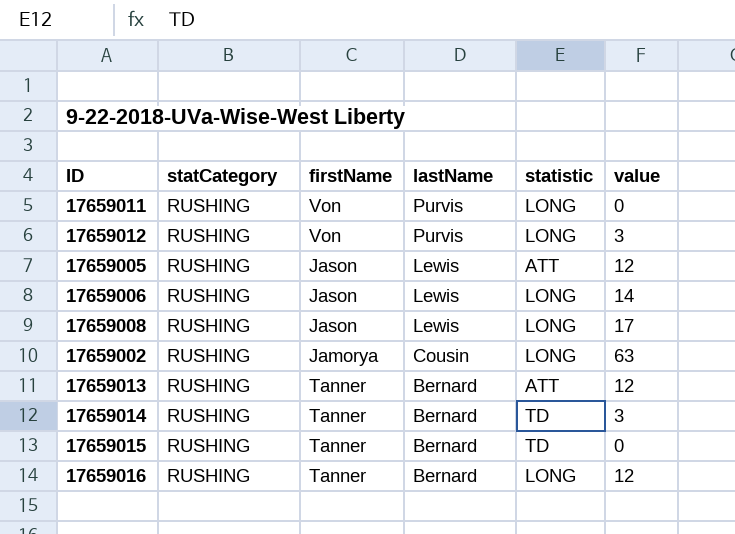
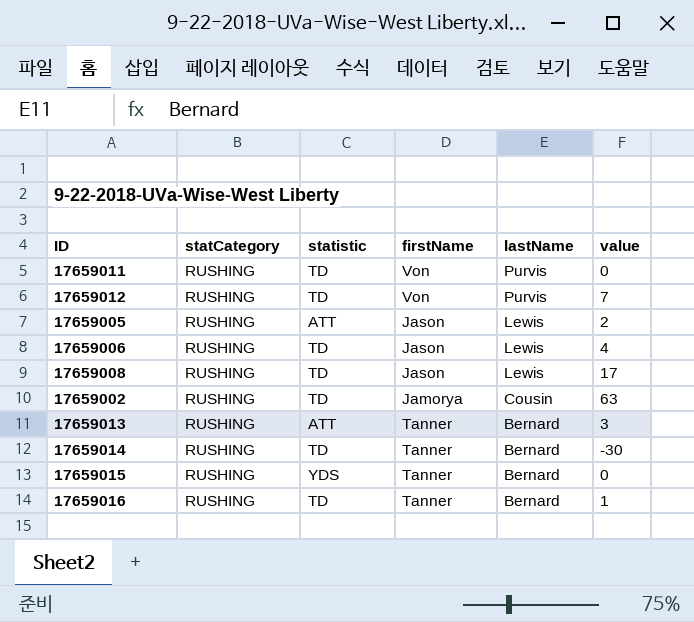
column statistic | position: 5 -> 3
17659011 | statistic: LONG -> TD
17659012 | statistic: LONG -> TD
17659012 | value: 3 -> 7
17659005 | value: 12 -> 2
17659006 | statistic: LONG -> TD
17659006 | value: 14 -> 4
17659008 | statistic: LONG -> TD
17659002 | statistic: LONG -> TD
17659013 | value: 12 -> 3
17659014 | value: 3 -> -30
17659015 | statistic: TD -> YDS
17659016 | statistic: LONG -> TD
17659016 | value: 12 -> 1

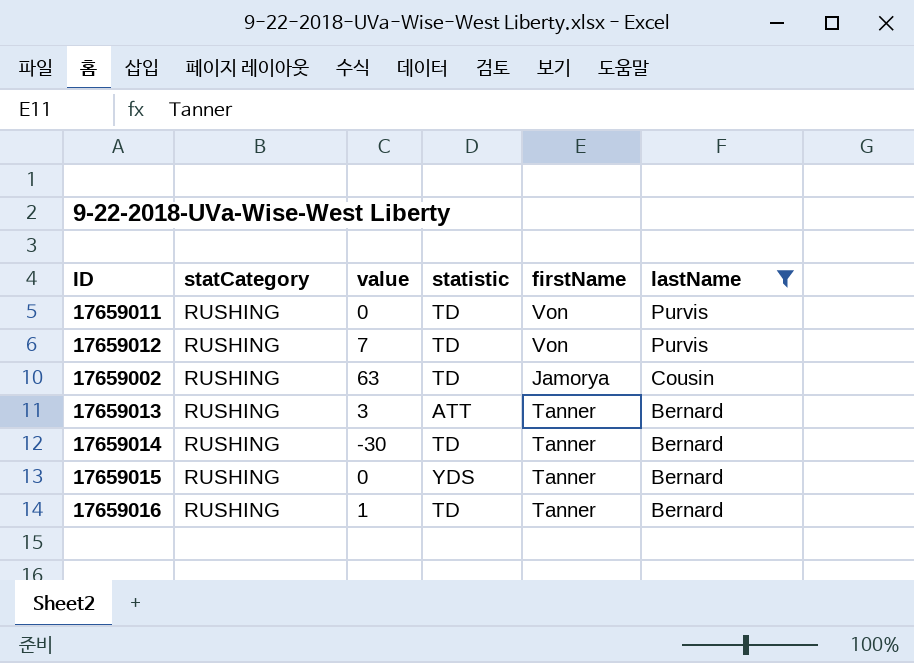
filter: none -> lastName != Lewis
column value | position: 6 -> 3

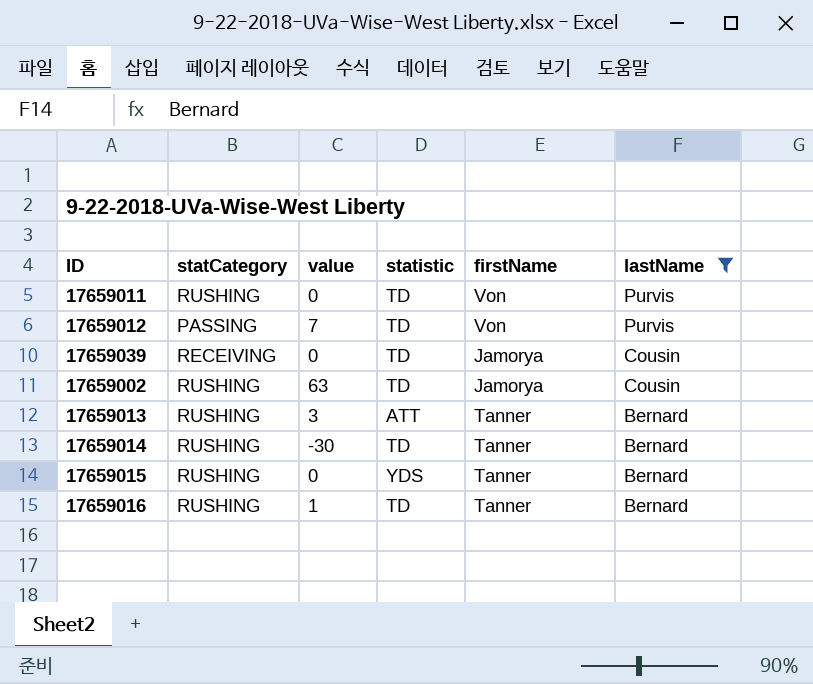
17659012 | statCategory: RUSHING -> PASSING
row 17659039: none -> RECEIVING | 0 | TD | Jamorya | Cousin

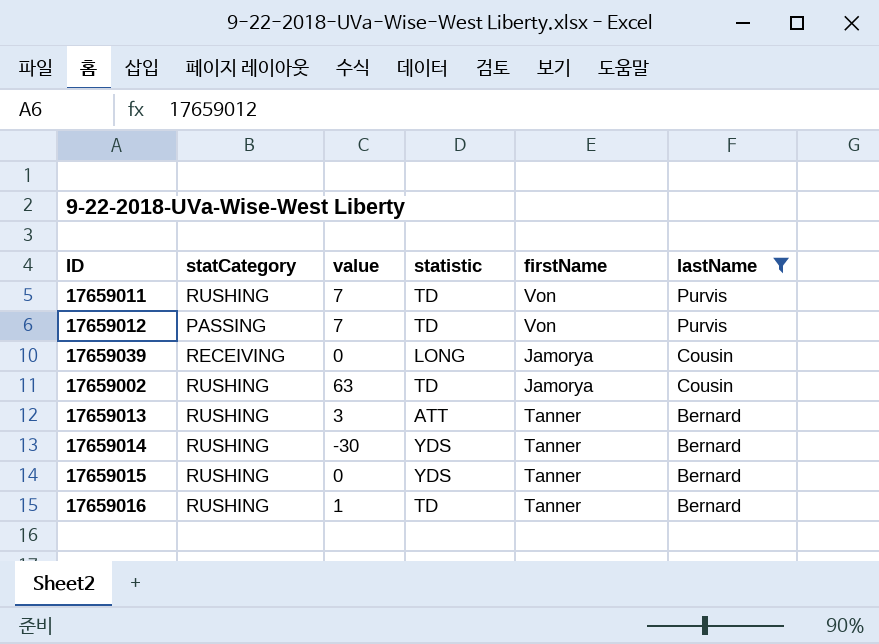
17659011 | value: 0 -> 7
17659039 | statistic: TD -> LONG
17659014 | statistic: TD -> YDS

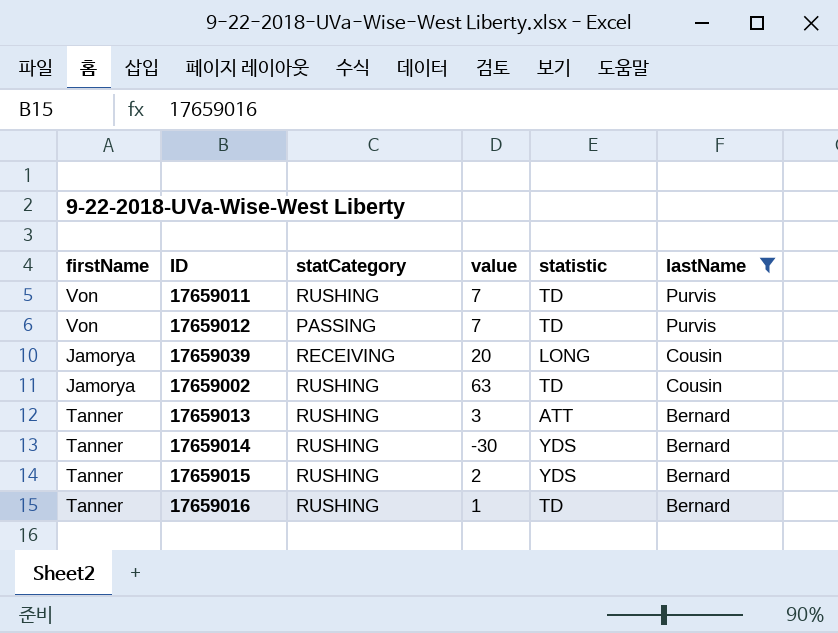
column firstName | position: 5 -> 1
17659039 | value: 0 -> 20
17659015 | value: 0 -> 2

